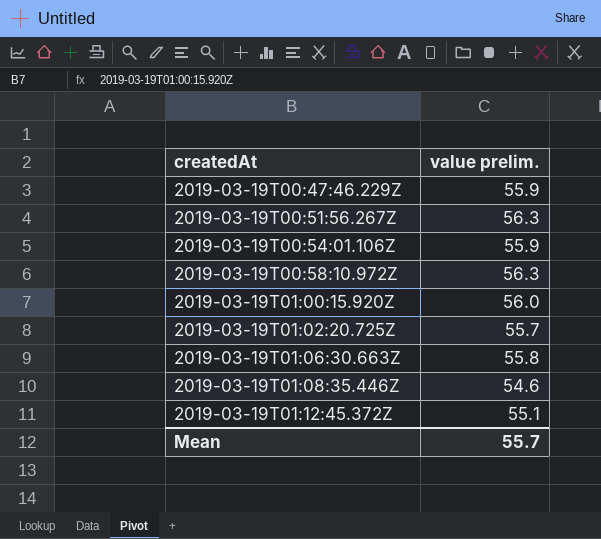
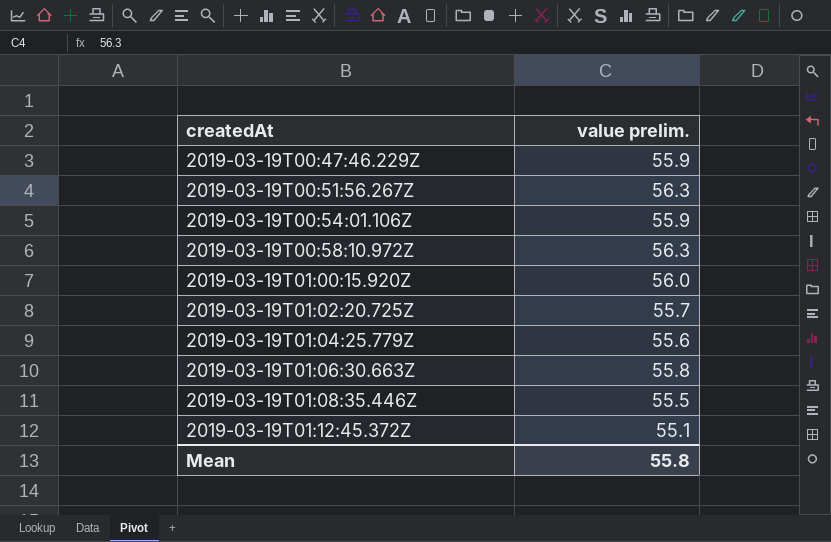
row 2019-03-19T01:04:25.779Z: none -> 55.6
2019-03-19T01:08:35.446Z | value prelim.: 54.6 -> 55.5
Mean | value prelim.: 55.7 -> 55.8

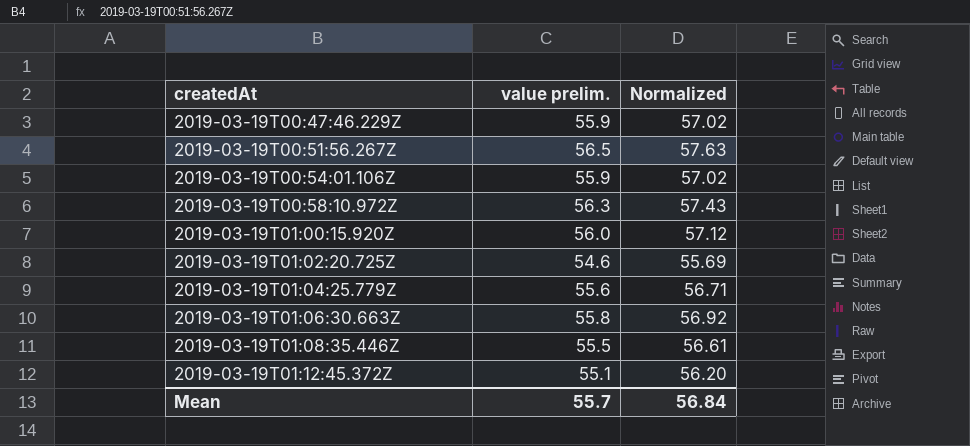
column Normalized | formula: none -> [value prelim.] * 1.02
2019-03-19T00:51:56.267Z | value prelim.: 56.3 -> 56.5
2019-03-19T01:02:20.725Z | value prelim.: 55.7 -> 54.6
Mean | value prelim.: 55.8 -> 55.7

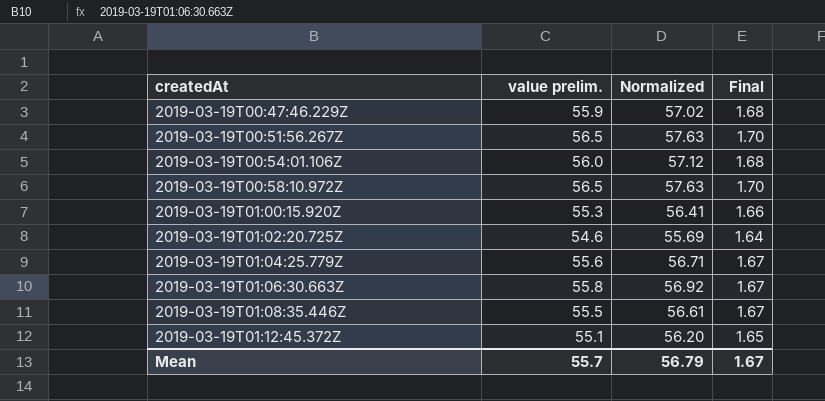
column Final | formula: none -> [value prelim.] * 0.03
2019-03-19T00:54:01.106Z | value prelim.: 55.9 -> 56.0
2019-03-19T00:54:01.106Z | Normalized: 57.02 -> 57.12
2019-03-19T00:58:10.972Z | value prelim.: 56.3 -> 56.5
2019-03-19T00:58:10.972Z | Normalized: 57.43 -> 57.63
2019-03-19T01:00:15.920Z | value prelim.: 56.0 -> 55.3
2019-03-19T01:00:15.920Z | Normalized: 57.12 -> 56.41
Mean | Normalized: 56.84 -> 56.79

